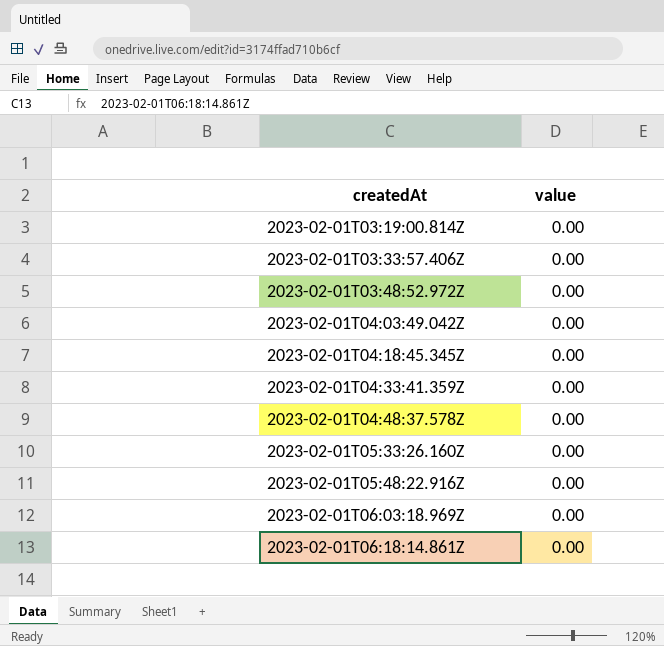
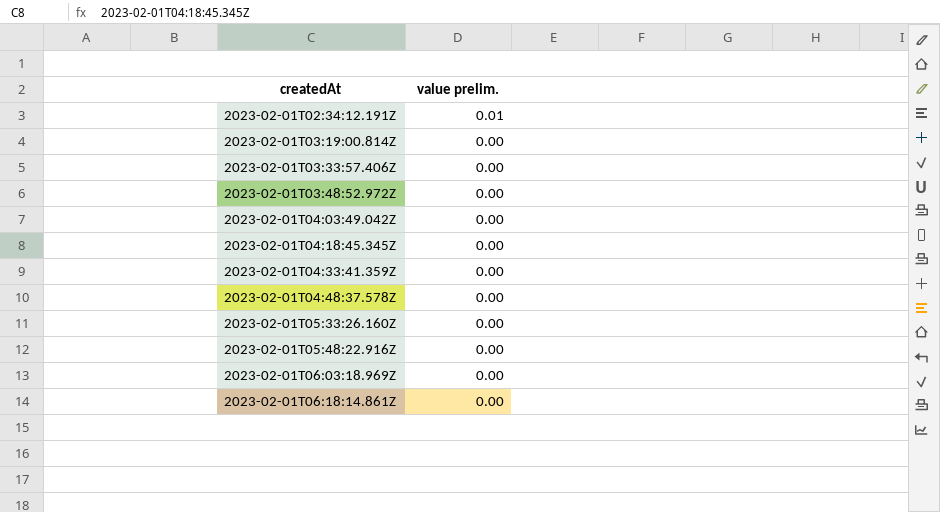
column name: value -> value prelim.
row 2023-02-01T02:34:12.191Z: none -> 0.01

